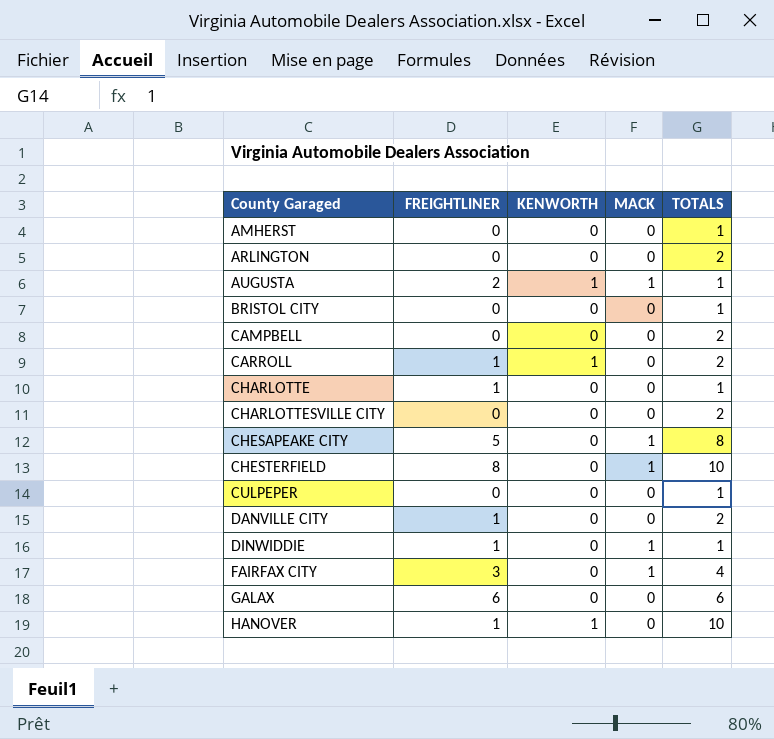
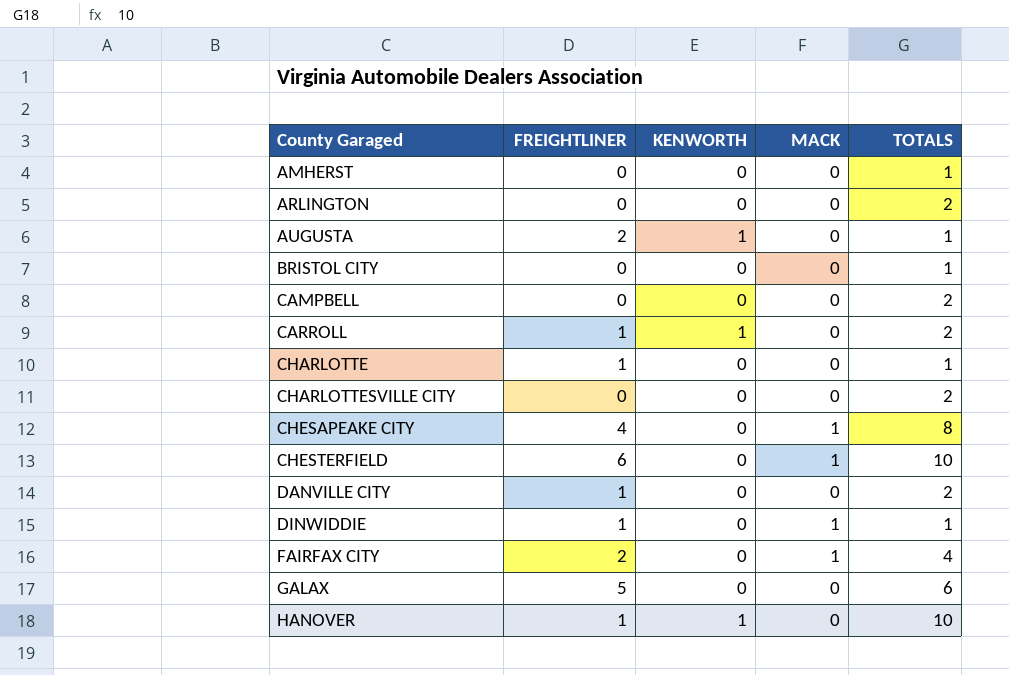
row CULPEPER: 0 | 0 | 0 | 1 -> none
AUGUSTA | MACK: 1 -> 0
CHESAPEAKE CITY | FREIGHTLINER: 5 -> 4
CHESTERFIELD | FREIGHTLINER: 8 -> 6
FAIRFAX CITY | FREIGHTLINER: 3 -> 2
GALAX | FREIGHTLINER: 6 -> 5

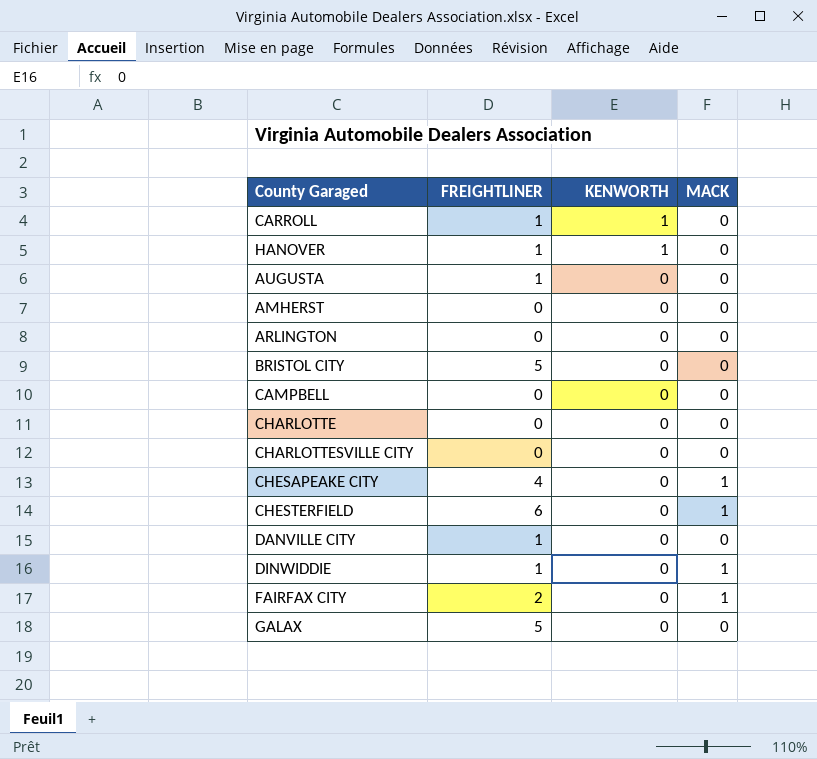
row order: County Garaged ascending -> KENWORTH descending
column TOTALS | position: 5 -> none
AUGUSTA | FREIGHTLINER: 2 -> 1
AUGUSTA | KENWORTH: 1 -> 0
BRISTOL CITY | FREIGHTLINER: 0 -> 5
CHARLOTTE | FREIGHTLINER: 1 -> 0

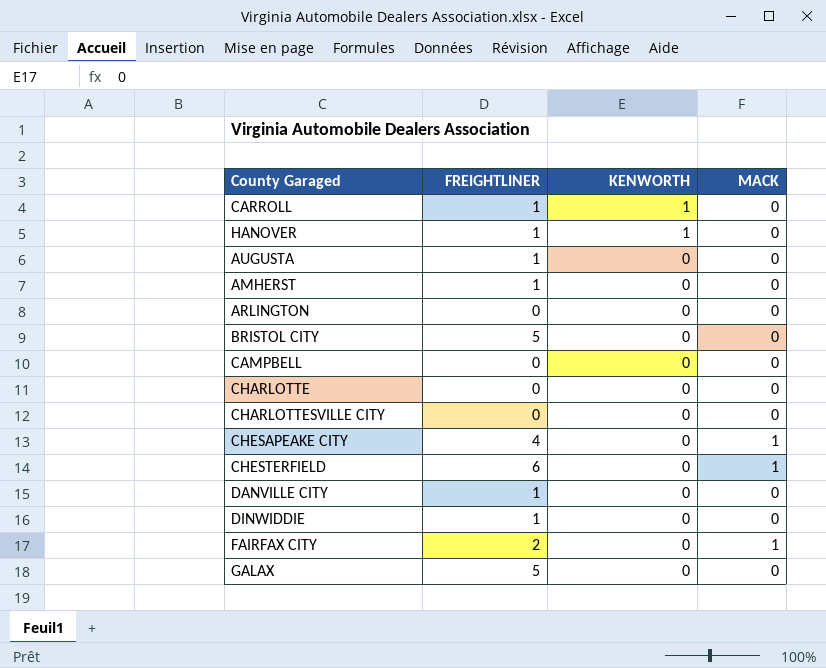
AMHERST | FREIGHTLINER: 0 -> 1
DINWIDDIE | MACK: 1 -> 0

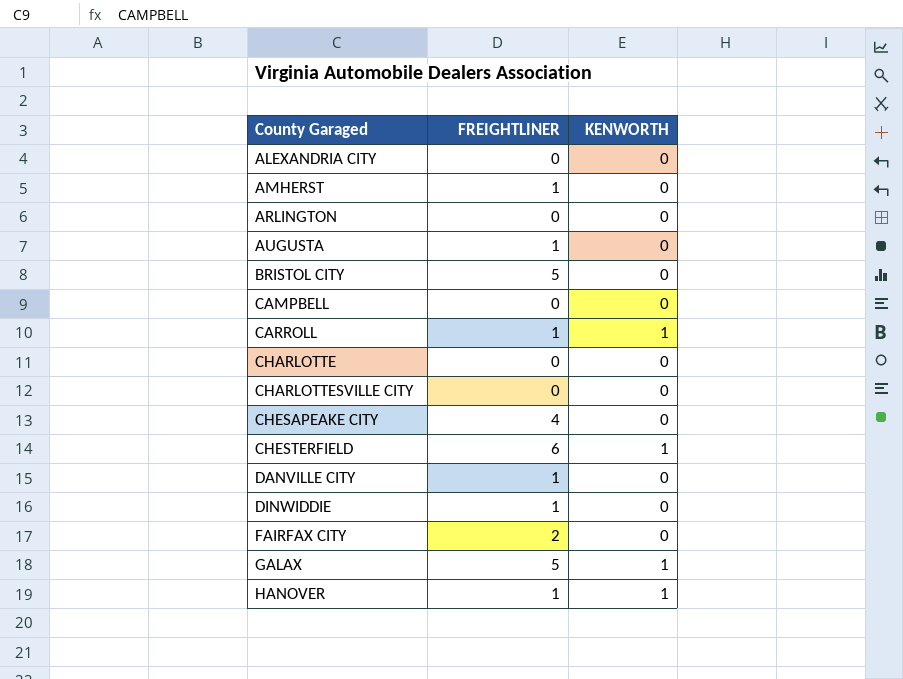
row order: KENWORTH descending -> County Garaged ascending
column MACK | position: 4 -> none
row ALEXANDRIA CITY: none -> 0 | 0
CHESTERFIELD | KENWORTH: 0 -> 1
GALAX | KENWORTH: 0 -> 1

